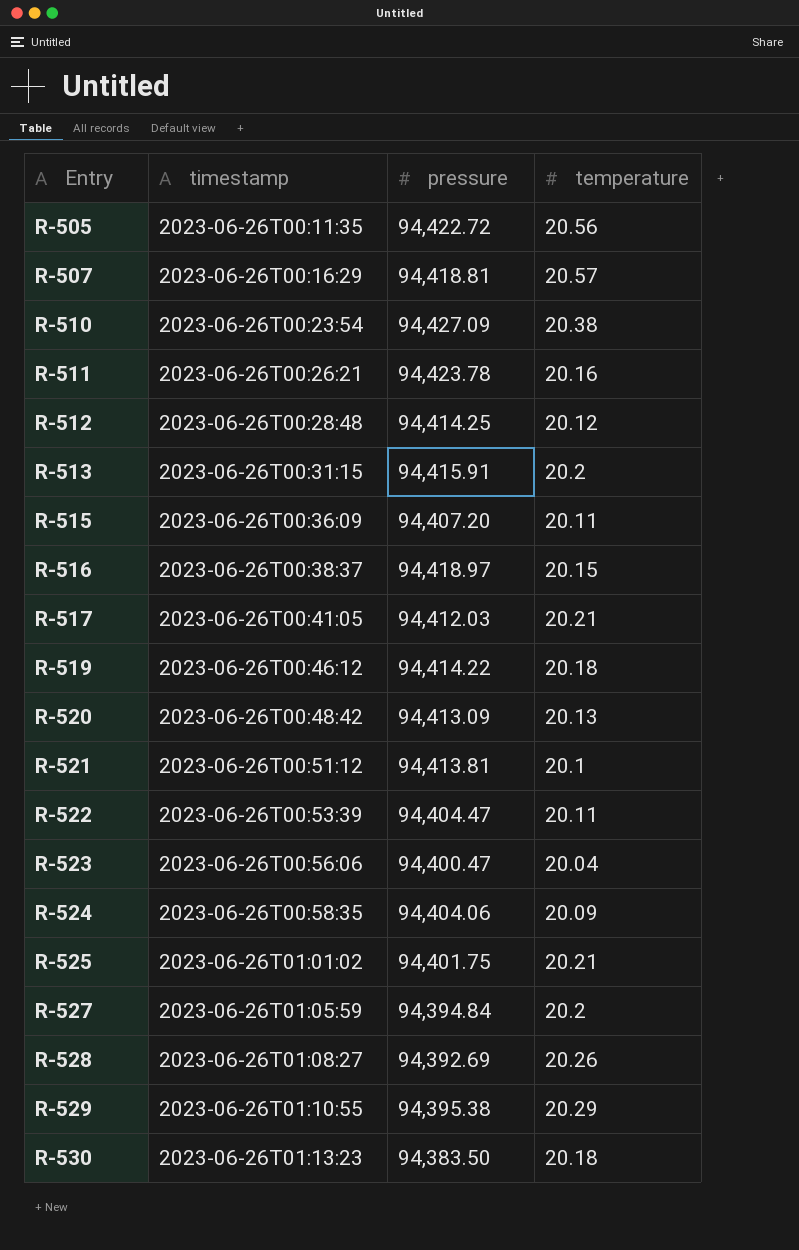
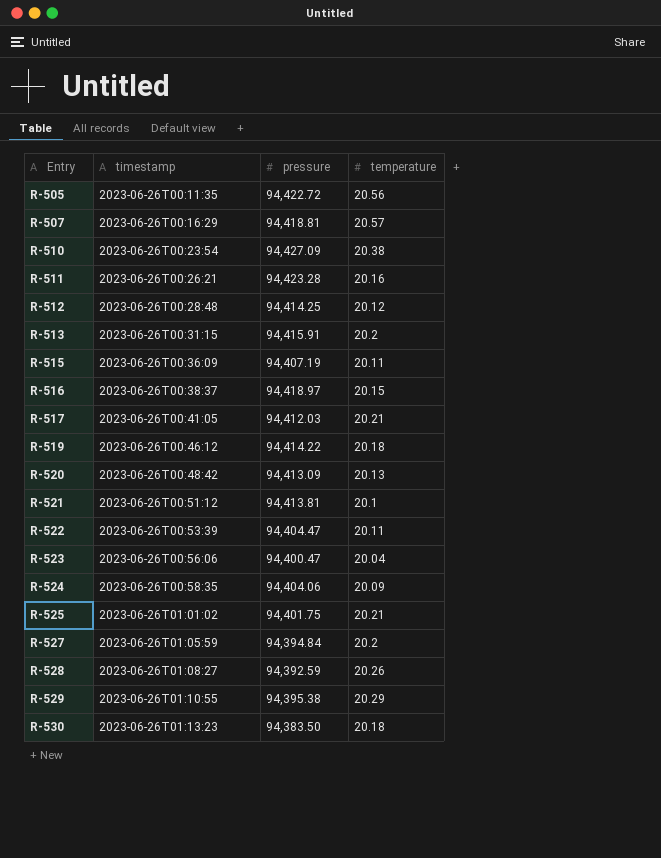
R-511 | pressure: 94,423.78 -> 94,423.28
R-515 | pressure: 94,407.20 -> 94,407.19
R-528 | pressure: 94,392.69 -> 94,392.59

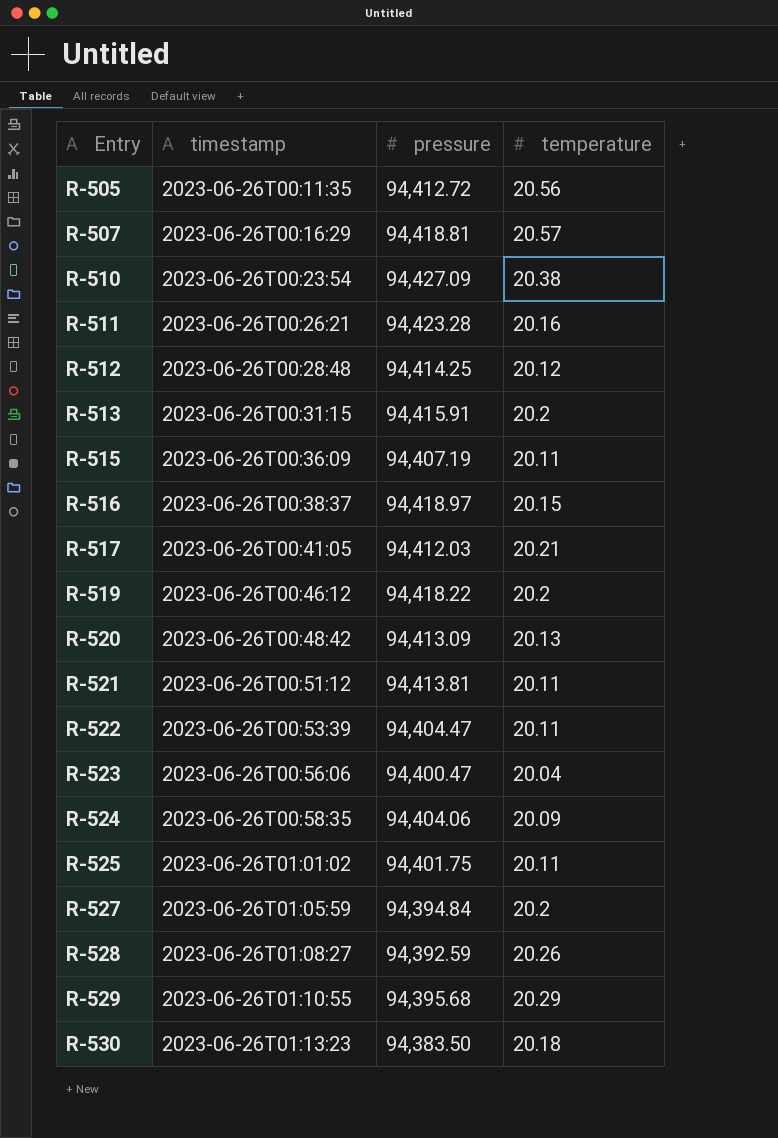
R-505 | pressure: 94,422.72 -> 94,412.72
R-519 | pressure: 94,414.22 -> 94,418.22
R-519 | temperature: 20.18 -> 20.2
R-521 | temperature: 20.1 -> 20.11
R-525 | temperature: 20.21 -> 20.11
R-529 | pressure: 94,395.38 -> 94,395.68

